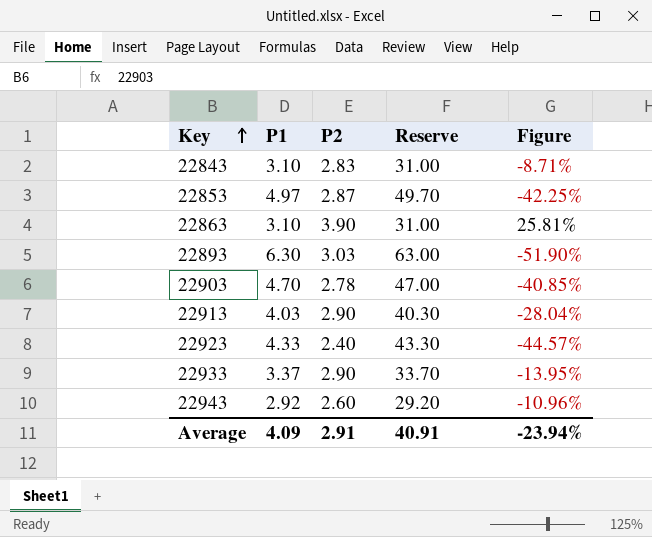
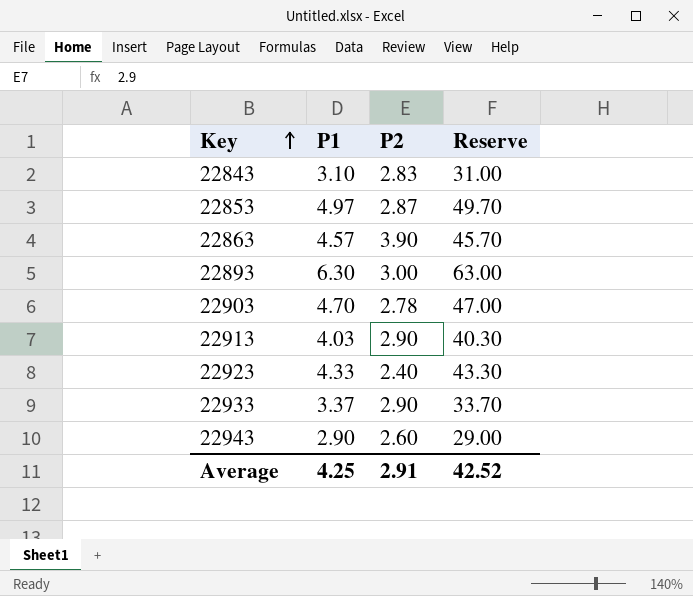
column Figure | formula: ([P2] - [P1]) / [P1] -> none
22863 | P1: 3.10 -> 4.57
22863 | Reserve: 31.00 -> 45.70
22893 | P2: 3.03 -> 3.00
22943 | P1: 2.92 -> 2.90
22943 | Reserve: 29.20 -> 29.00
Average | P1: 4.09 -> 4.25
Average | Reserve: 40.91 -> 42.52

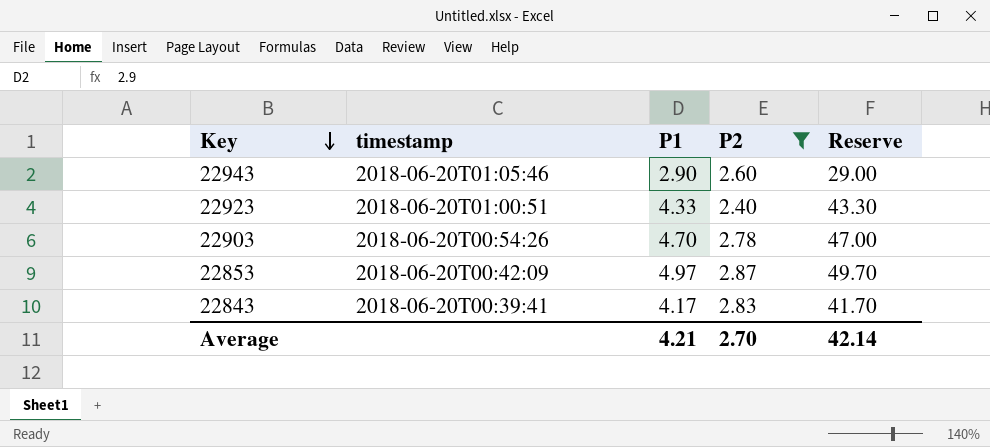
filter: none -> P2 <= 2.87
row order: Key ascending -> Key descending
column timestamp | position: none -> 2
22843 | P1: 3.10 -> 4.17
22843 | Reserve: 31.00 -> 41.70
Average | P1: 4.25 -> 4.21
Average | P2: 2.91 -> 2.70
Average | Reserve: 42.52 -> 42.14

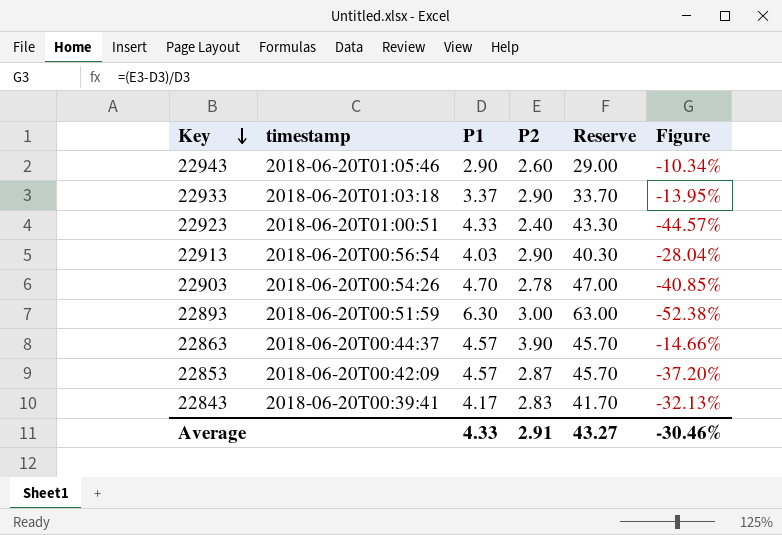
filter: P2 <= 2.87 -> none
column Figure | formula: none -> ([P2] - [P1]) / [P1]
22853 | P1: 4.97 -> 4.57
22853 | Reserve: 49.70 -> 45.70
Average | P1: 4.21 -> 4.33
Average | P2: 2.70 -> 2.91
Average | Reserve: 42.14 -> 43.27

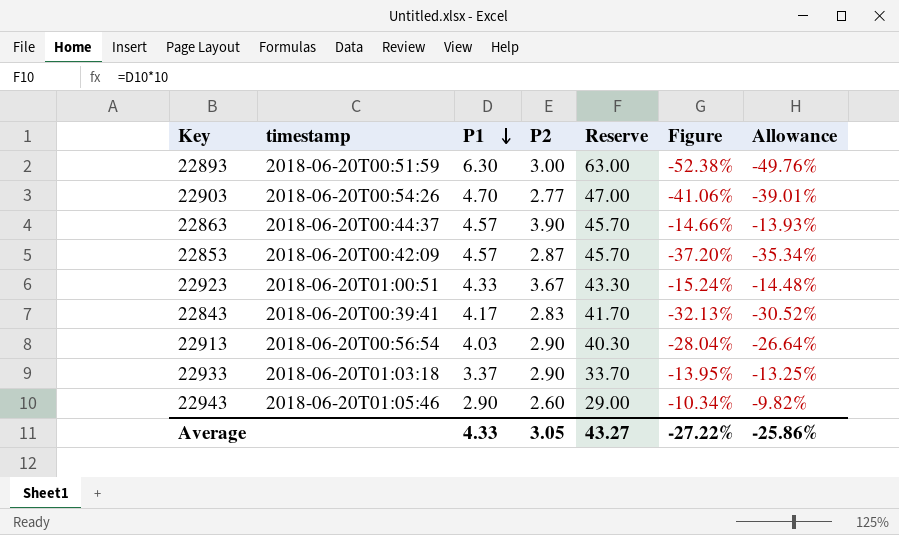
row order: Key descending -> P1 descending
column Allowance | formula: none -> [Figure] * 0.95
22903 | P2: 2.78 -> 2.77
22903 | Figure: -40.85% -> -41.06%
22923 | P2: 2.40 -> 3.67
22923 | Figure: -44.57% -> -15.24%
Average | P2: 2.91 -> 3.05
Average | Figure: -30.46% -> -27.22%

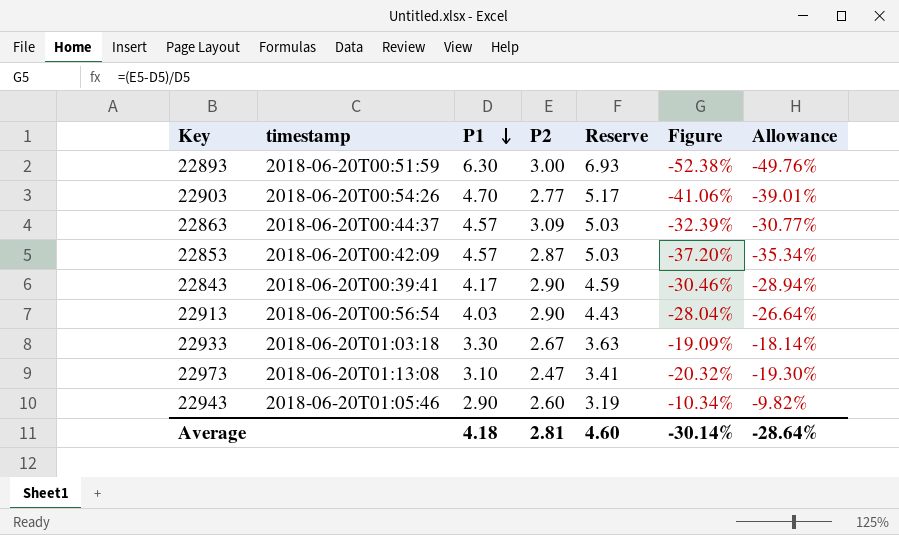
column Reserve | formula: [P1] * 10 -> [P1] * 1.1
row 22923: 2018-06-20T01:00:51 | 4.33 | 3.67 | 43.30 | -15.24% | -14.48% -> none
22863 | P2: 3.90 -> 3.09
22863 | Figure: -14.66% -> -32.39%
22863 | Allowance: -13.93% -> -30.77%
22843 | P2: 2.83 -> 2.90
22843 | Figure: -32.13% -> -30.46%
22843 | Allowance: -30.52% -> -28.94%
22933 | P1: 3.37 -> 3.30
22933 | P2: 2.90 -> 2.67
22933 | Figure: -13.95% -> -19.09%
22933 | Allowance: -13.25% -> -18.14%
row 22973: none -> 2018-06-20T01:13:08 | 3.10 | 2.47 | 3.41 | -20.32% | -19.30%
Average | P1: 4.33 -> 4.18
Average | P2: 3.05 -> 2.81
Average | Reserve: 43.27 -> 4.60
Average | Figure: -27.22% -> -30.14%
Average | Allowance: -25.86% -> -28.64%

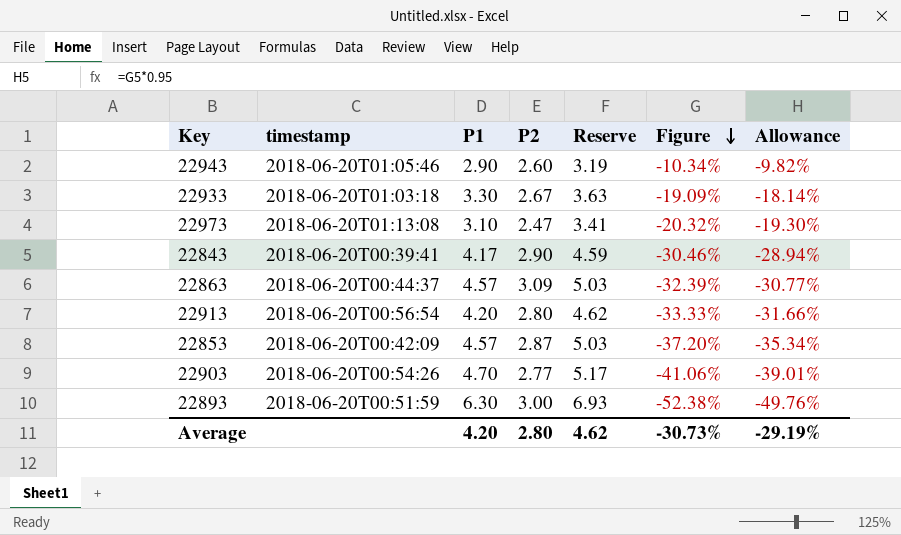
row order: P1 descending -> Figure descending
22913 | P1: 4.03 -> 4.20
22913 | P2: 2.90 -> 2.80
22913 | Reserve: 4.43 -> 4.62
22913 | Figure: -28.04% -> -33.33%
22913 | Allowance: -26.64% -> -31.66%
Average | P1: 4.18 -> 4.20
Average | P2: 2.81 -> 2.80
Average | Reserve: 4.60 -> 4.62
Average | Figure: -30.14% -> -30.73%
Average | Allowance: -28.64% -> -29.19%

